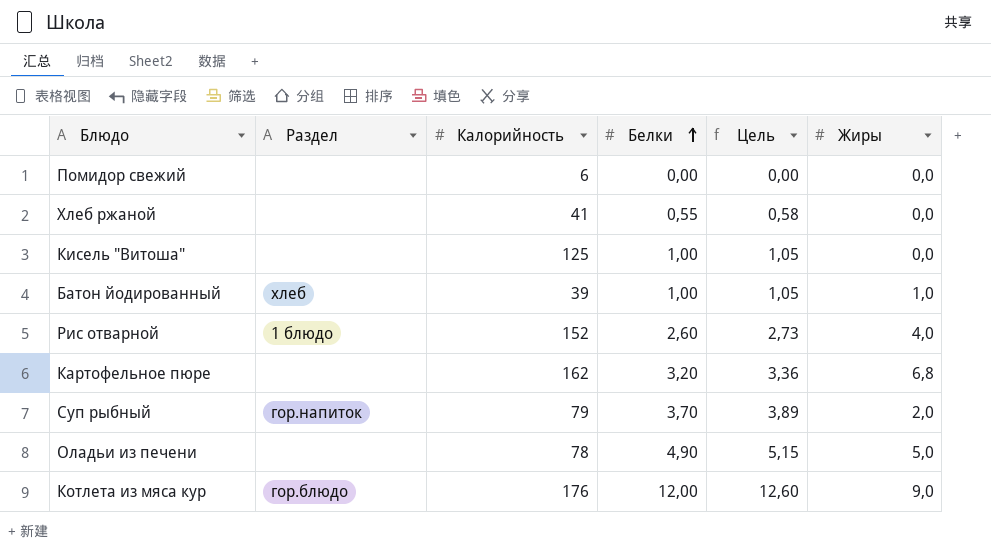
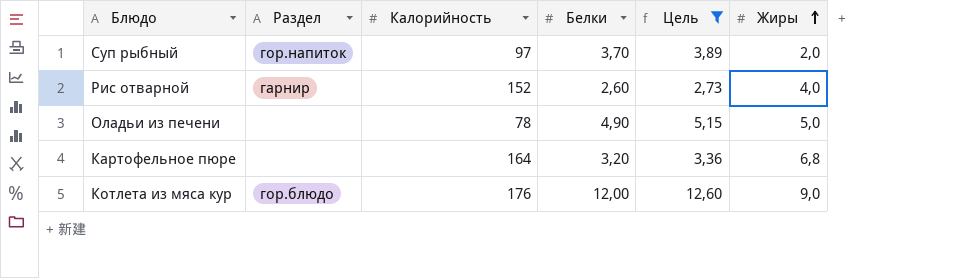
filter: none -> Цель >= 2,73
row order: Белки ascending -> Жиры ascending
Суп рыбный | Калорийность: 79 -> 97
Рис отварной | Раздел: 1 блюдо -> гарнир
Картофельное пюре | Калорийность: 162 -> 164

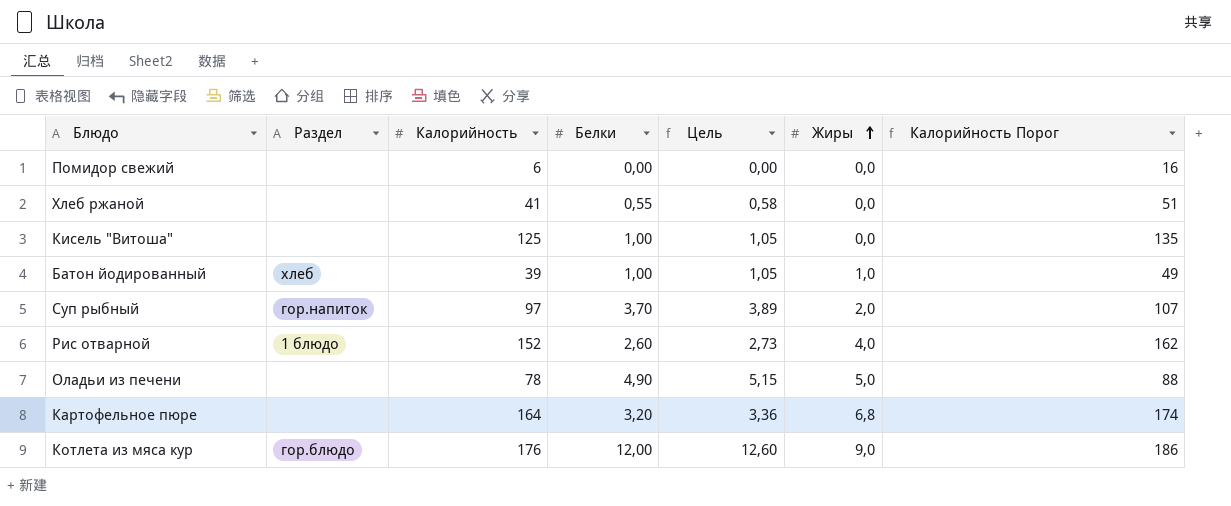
filter: Цель >= 2,73 -> none
column Калорийность Порог | formula: none -> [Калорийность] + 10
Рис отварной | Раздел: гарнир -> 1 блюдо

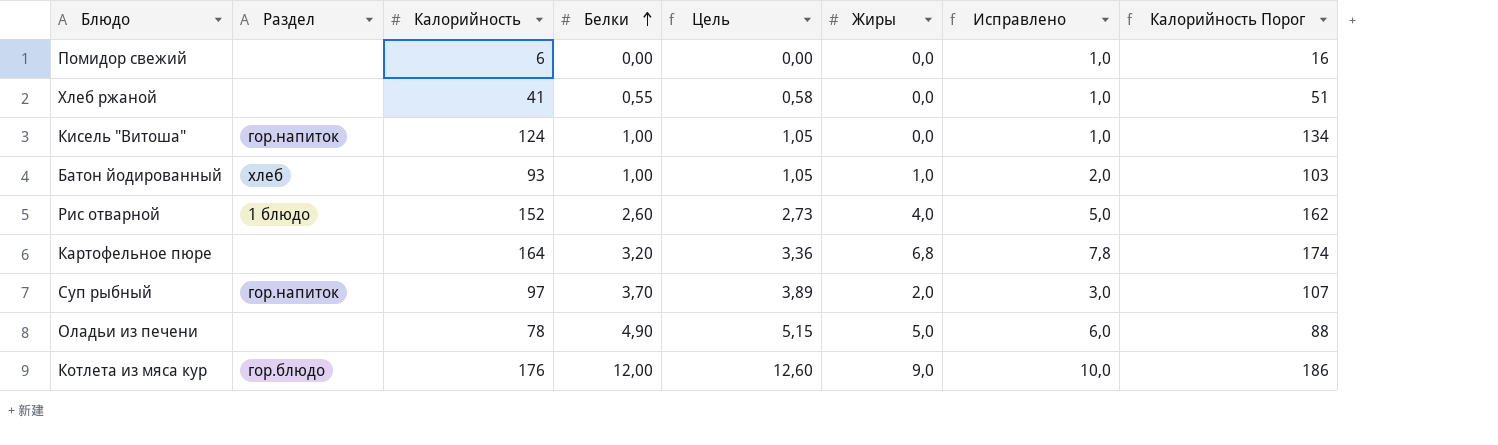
row order: Жиры ascending -> Белки ascending
column Исправлено | formula: none -> [Жиры] + 1
Кисель "Витоша" | Раздел: none -> гор.напиток
Кисель "Витоша" | Калорийность: 125 -> 124
Кисель "Витоша" | Калорийность Порог: 135 -> 134
Батон йодированный | Калорийность: 39 -> 93
Батон йодированный | Калорийность Порог: 49 -> 103

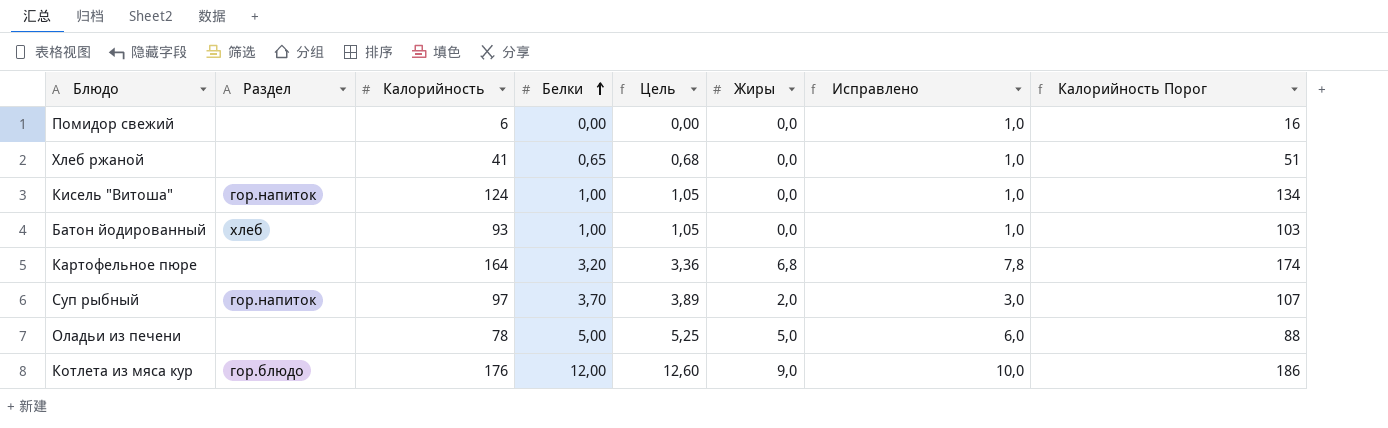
row Рис отварной: 1 блюдо | 152 | 2,60 | 2,73 | 4,0 | 5,0 | 162 -> none
Хлеб ржаной | Белки: 0,55 -> 0,65
Хлеб ржаной | Цель: 0,58 -> 0,68
Батон йодированный | Жиры: 1,0 -> 0,0
Батон йодированный | Исправлено: 2,0 -> 1,0
Оладьи из печени | Белки: 4,90 -> 5,00
Оладьи из печени | Цель: 5,15 -> 5,25

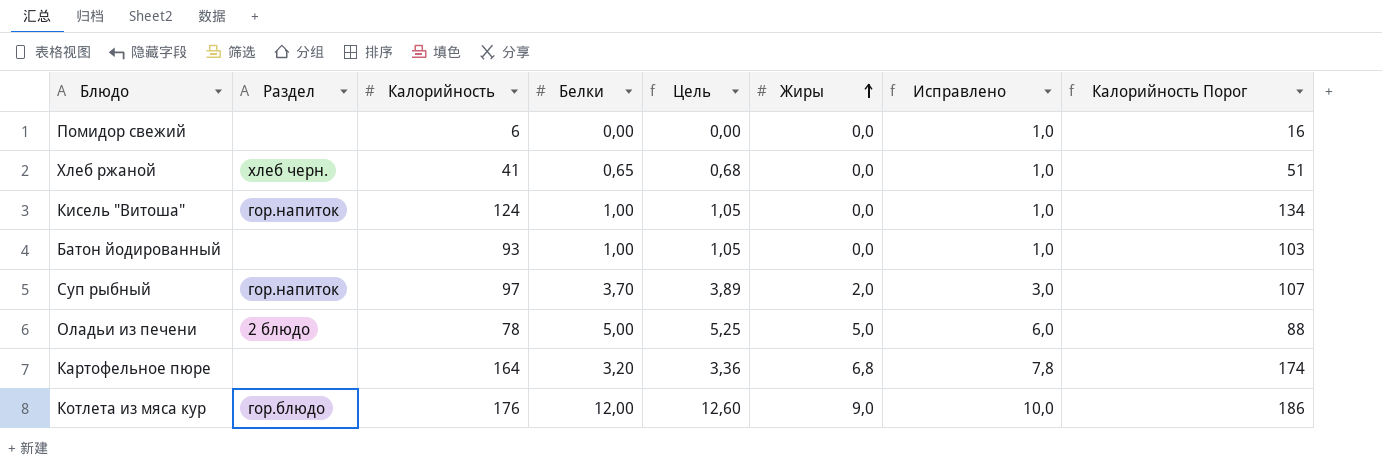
row order: Белки ascending -> Жиры ascending
Хлеб ржаной | Раздел: none -> хлеб черн.
Батон йодированный | Раздел: хлеб -> none
Оладьи из печени | Раздел: none -> 2 блюдо

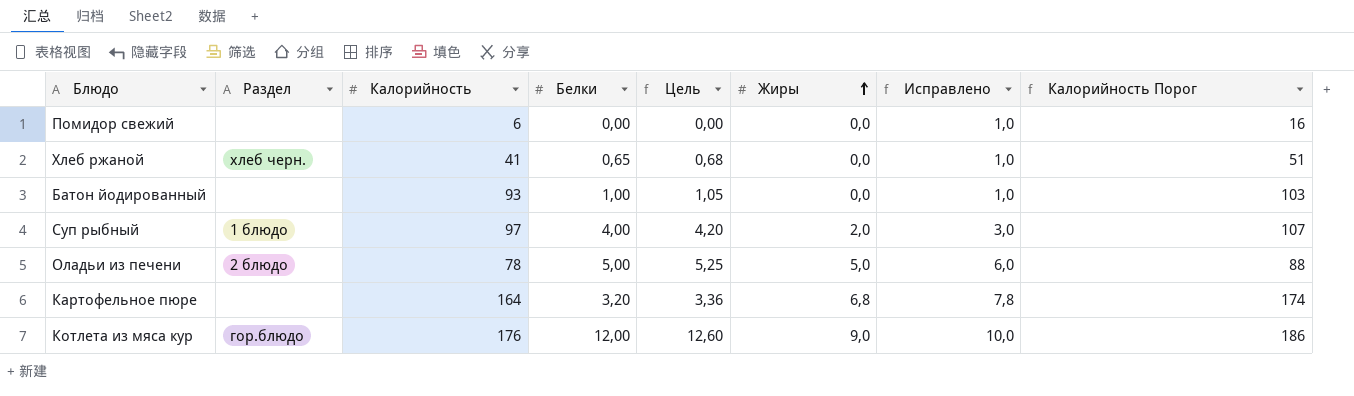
row Кисель "Витоша": гор.напиток | 124 | 1,00 | 1,05 | 0,0 | 1,0 | 134 -> none
Суп рыбный | Раздел: гор.напиток -> 1 блюдо
Суп рыбный | Белки: 3,70 -> 4,00
Суп рыбный | Цель: 3,89 -> 4,20

